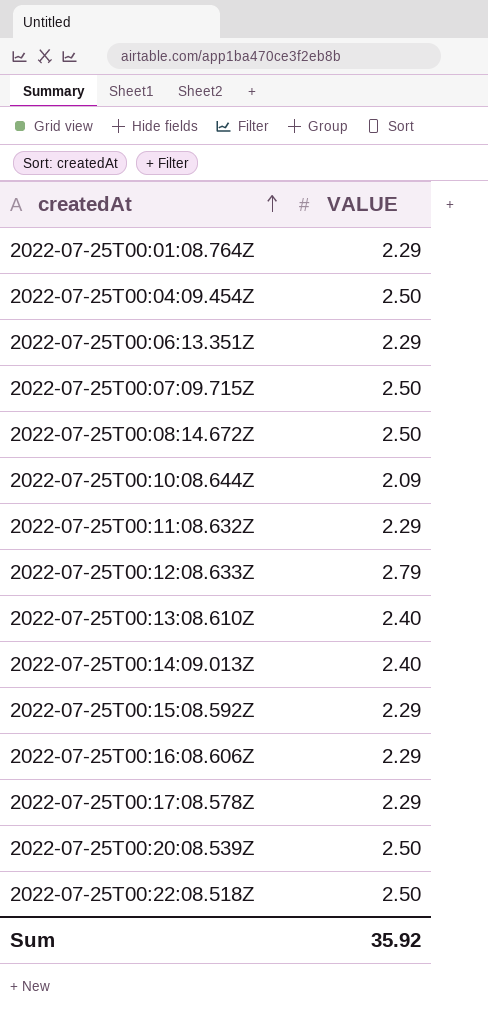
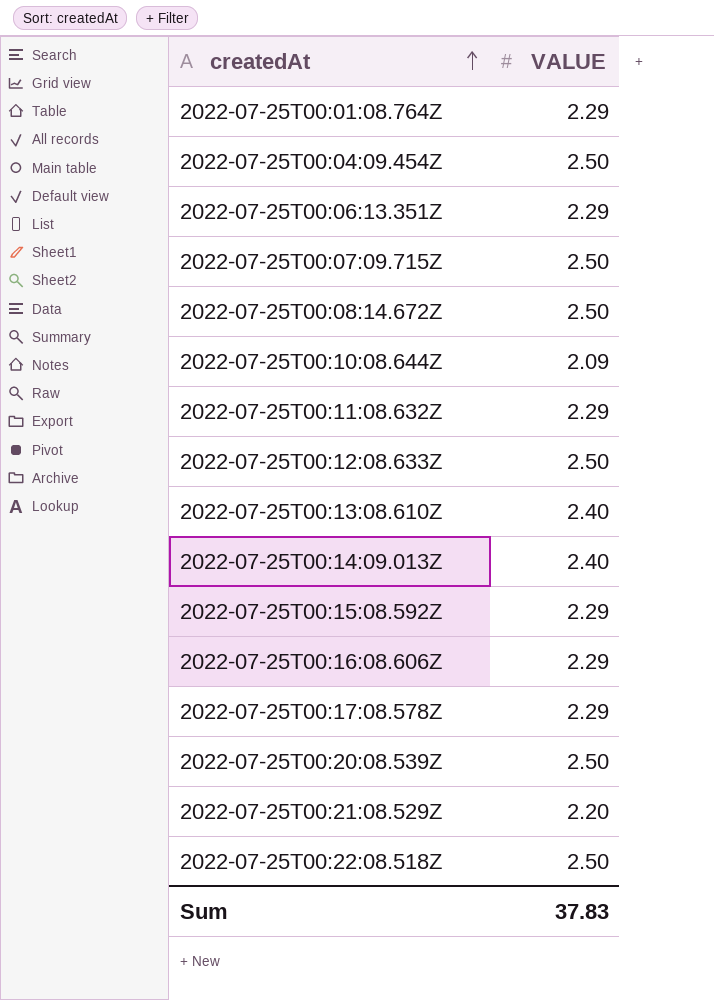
2022-07-25T00:12:08.633Z | VALUE: 2.79 -> 2.50
row 2022-07-25T00:21:08.529Z: none -> 2.20
Sum | VALUE: 35.92 -> 37.83

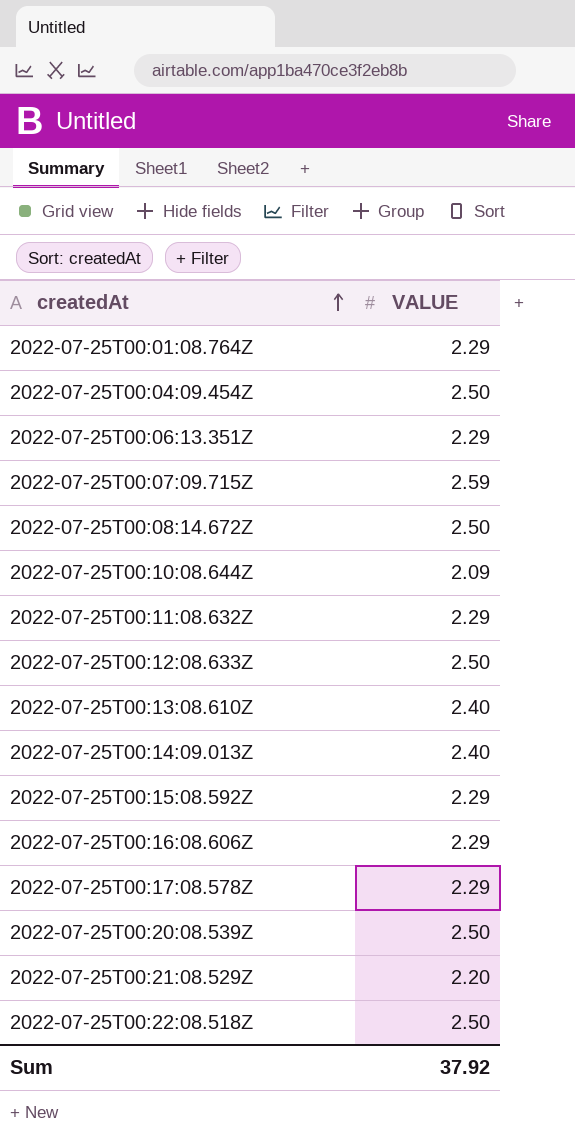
2022-07-25T00:07:09.715Z | VALUE: 2.50 -> 2.59
Sum | VALUE: 37.83 -> 37.92

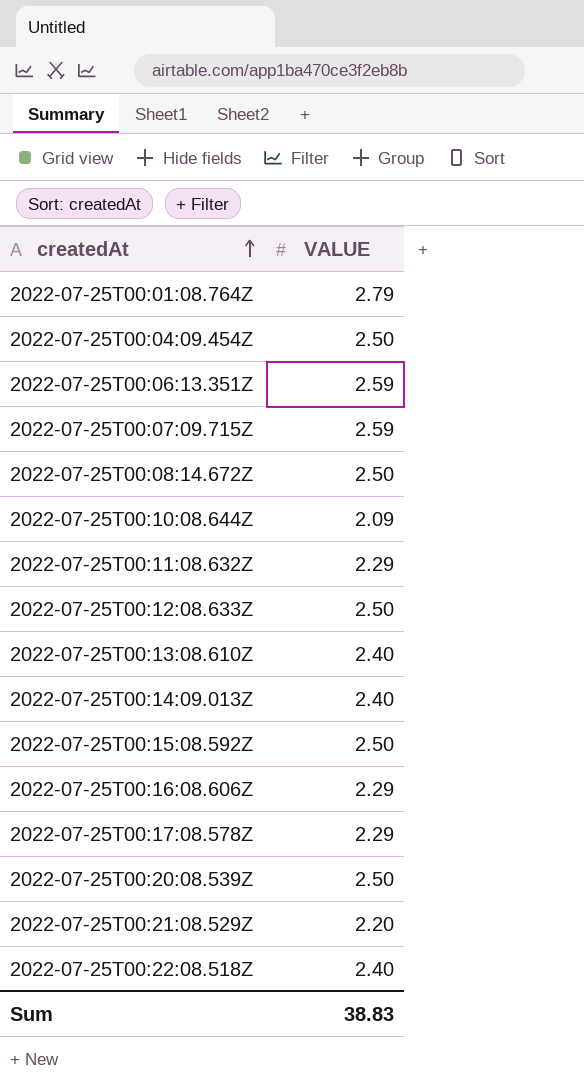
2022-07-25T00:01:08.764Z | VALUE: 2.29 -> 2.79
2022-07-25T00:06:13.351Z | VALUE: 2.29 -> 2.59
2022-07-25T00:15:08.592Z | VALUE: 2.29 -> 2.50
2022-07-25T00:22:08.518Z | VALUE: 2.50 -> 2.40
Sum | VALUE: 37.92 -> 38.83

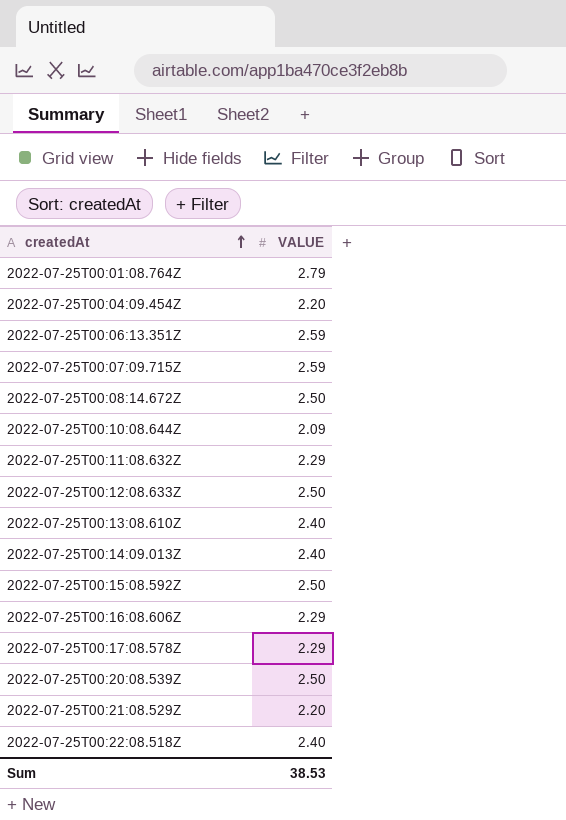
2022-07-25T00:04:09.454Z | VALUE: 2.50 -> 2.20
Sum | VALUE: 38.83 -> 38.53

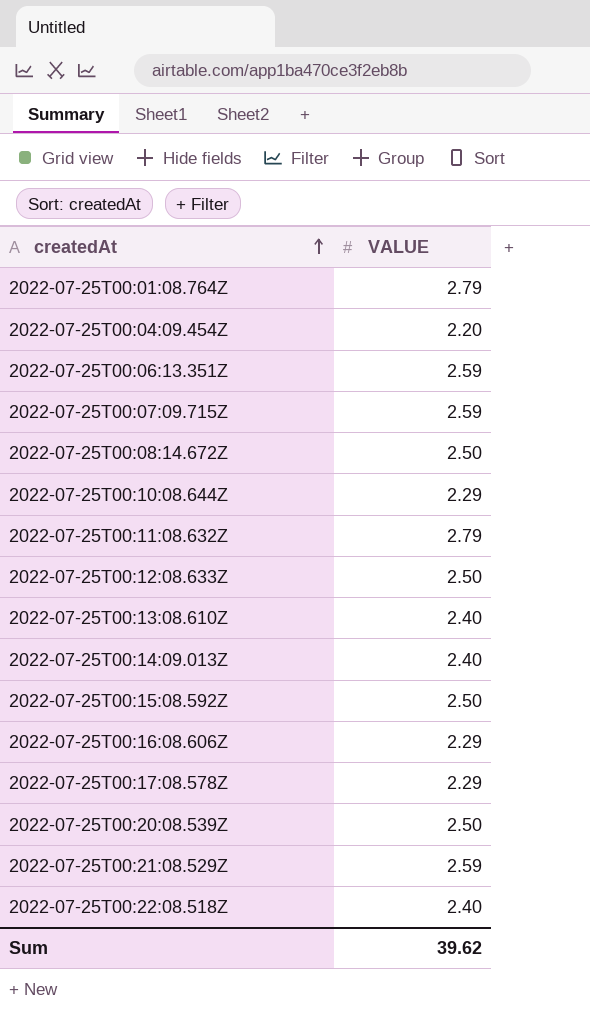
2022-07-25T00:10:08.644Z | VALUE: 2.09 -> 2.29
2022-07-25T00:11:08.632Z | VALUE: 2.29 -> 2.79
2022-07-25T00:21:08.529Z | VALUE: 2.20 -> 2.59
Sum | VALUE: 38.53 -> 39.62

